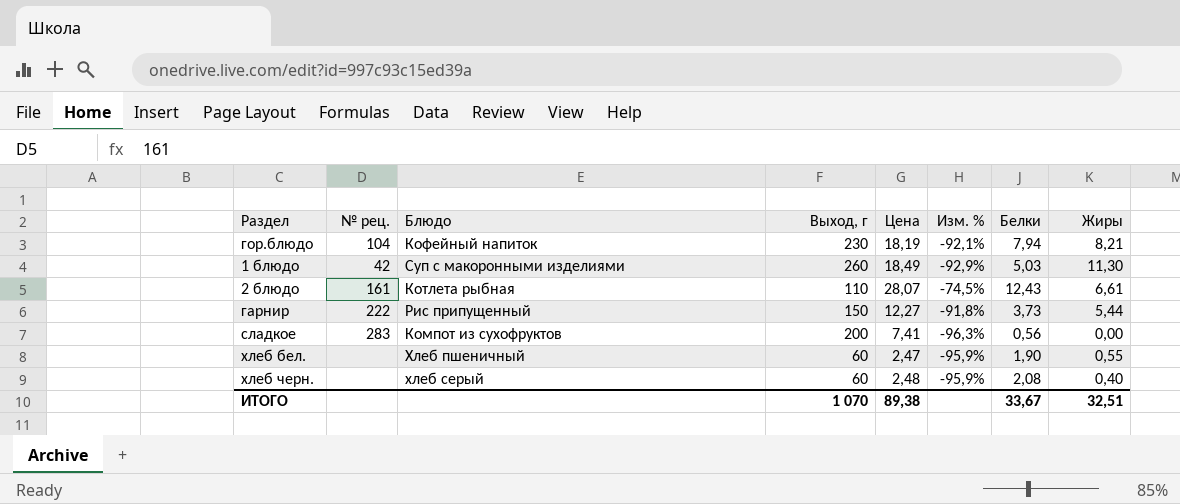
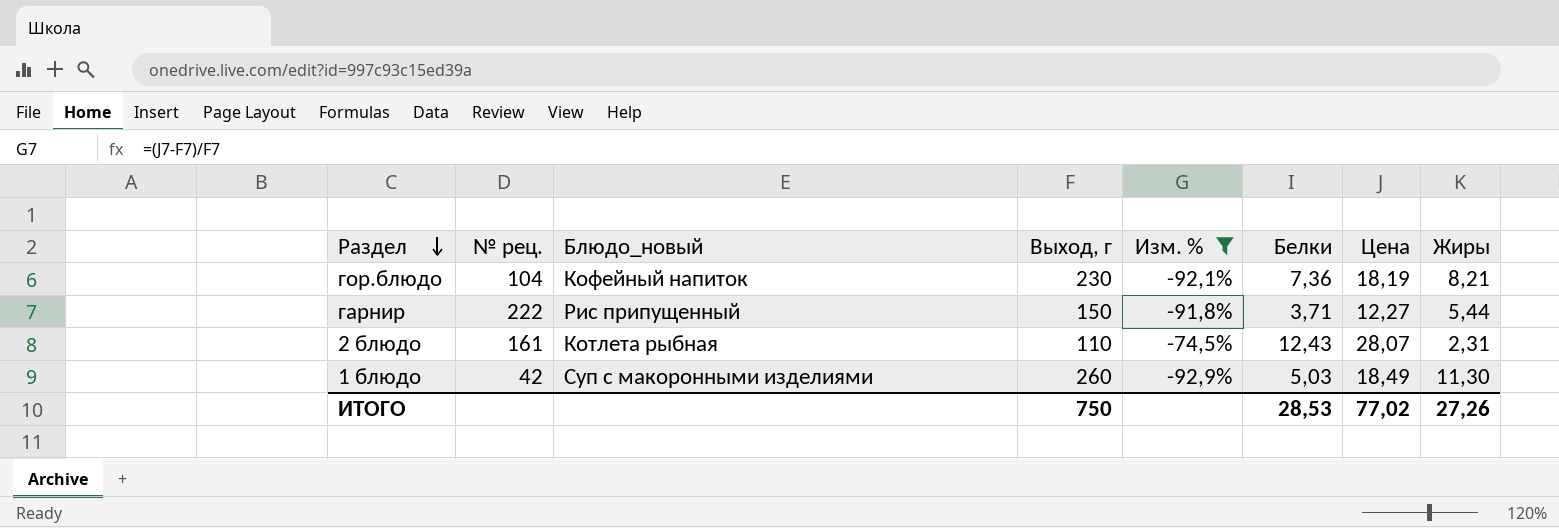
filter: none -> Изм. % >= -92,9%
row order: none -> Раздел descending
column name: Блюдо -> Блюдо_новый
column Цена | position: 5 -> 7
гор.блюдо | Белки: 7,94 -> 7,36
гарнир | Белки: 3,73 -> 3,71
2 блюдо | Жиры: 6,61 -> 2,31
ИТОГО | Выход, г: 1 070 -> 750
ИТОГО | Белки: 33,67 -> 28,53
ИТОГО | Цена: 89,38 -> 77,02
ИТОГО | Жиры: 32,51 -> 27,26

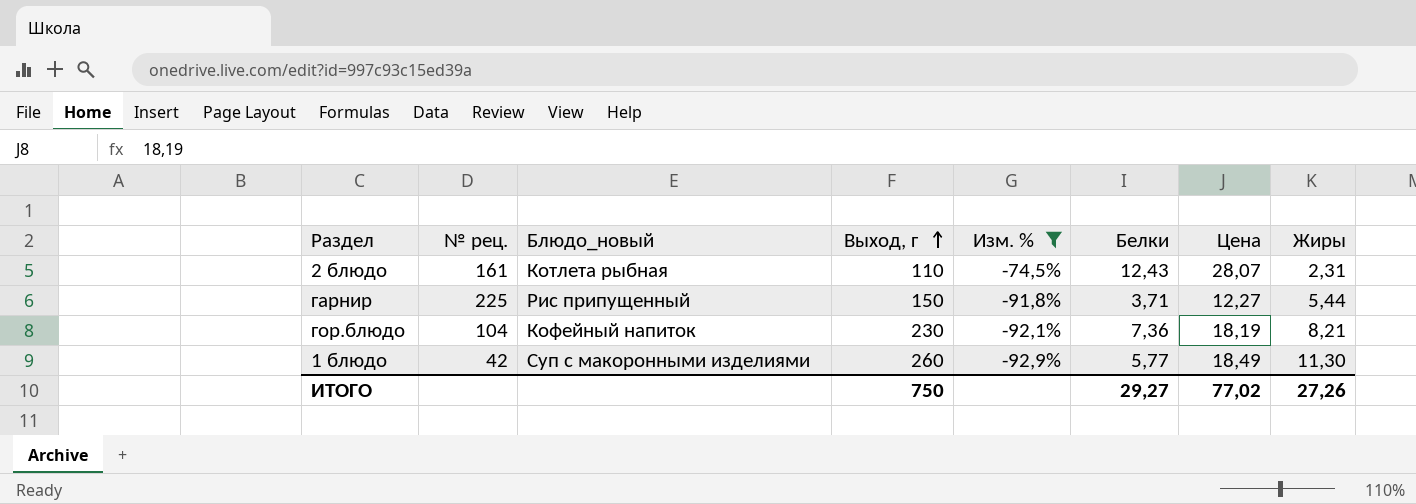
row order: Раздел descending -> Выход, г ascending
гарнир | № рец.: 222 -> 225
1 блюдо | Белки: 5,03 -> 5,77
ИТОГО | Белки: 28,53 -> 29,27

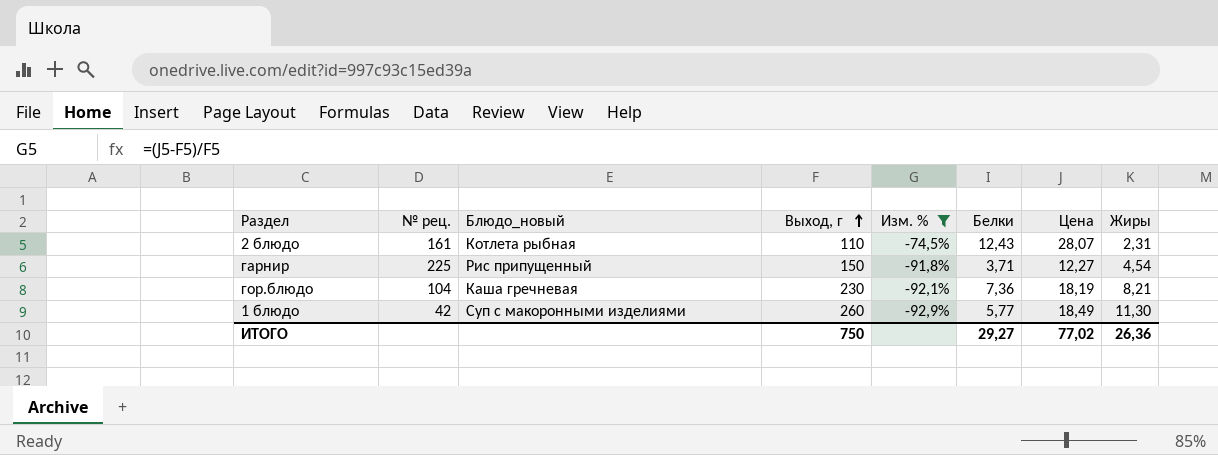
гарнир | Жиры: 5,44 -> 4,54
гор.блюдо | Блюдо_новый: Кофейный напиток -> Каша гречневая
ИТОГО | Жиры: 27,26 -> 26,36

